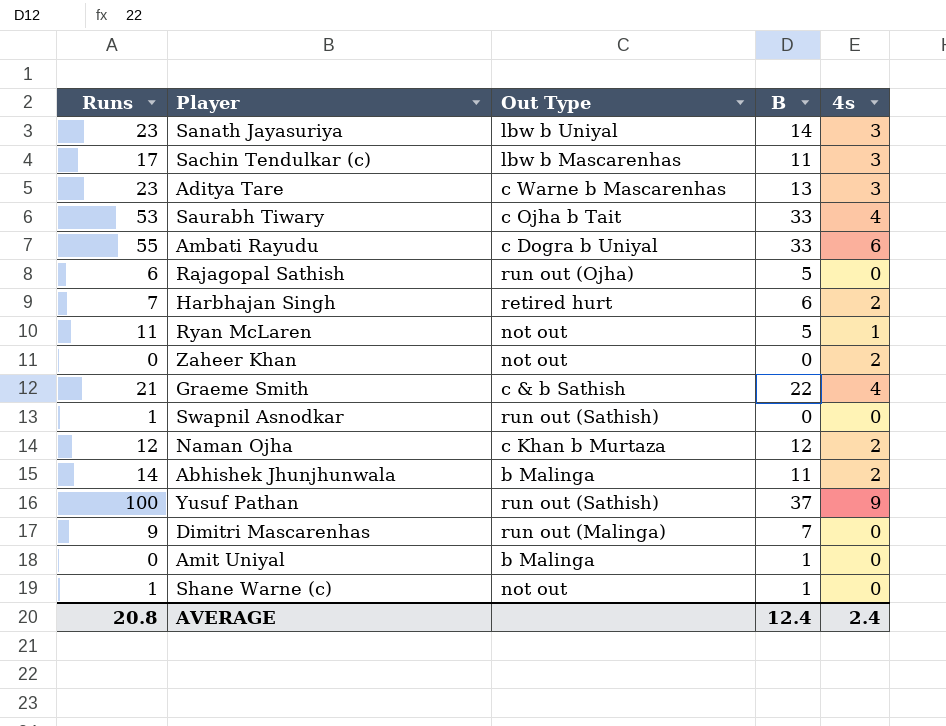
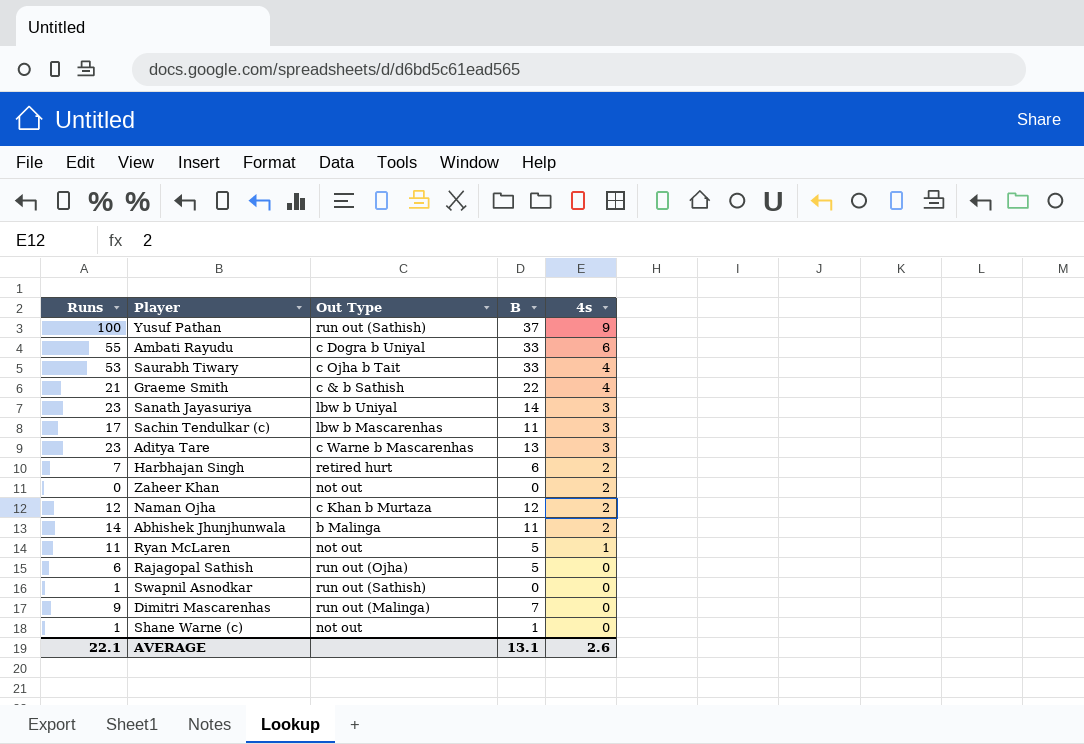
row order: none -> 4s descending
row Amit Uniyal: 0 | b Malinga | 1 | 0 -> none
AVERAGE | Runs: 20.8 -> 22.1
AVERAGE | B: 12.4 -> 13.1
AVERAGE | 4s: 2.4 -> 2.6

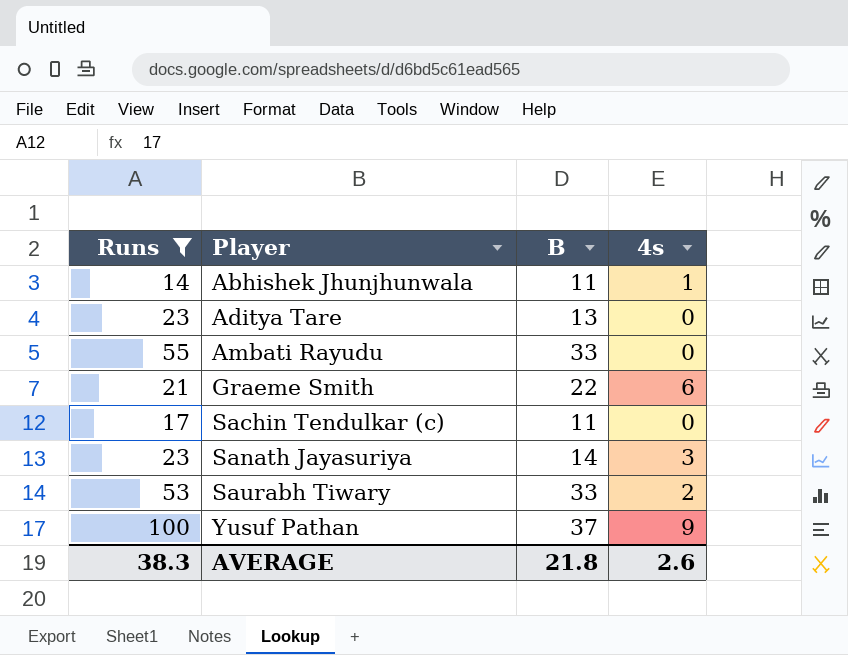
filter: none -> Runs >= 14
row order: 4s descending -> Player ascending
column Out Type | position: 3 -> none
Abhishek Jhunjhunwala | 4s: 2 -> 1
Aditya Tare | 4s: 3 -> 0
Ambati Rayudu | 4s: 6 -> 0
Graeme Smith | 4s: 4 -> 6
Sachin Tendulkar (c) | 4s: 3 -> 0
Saurabh Tiwary | 4s: 4 -> 2
AVERAGE | Runs: 22.1 -> 38.3
AVERAGE | B: 13.1 -> 21.8

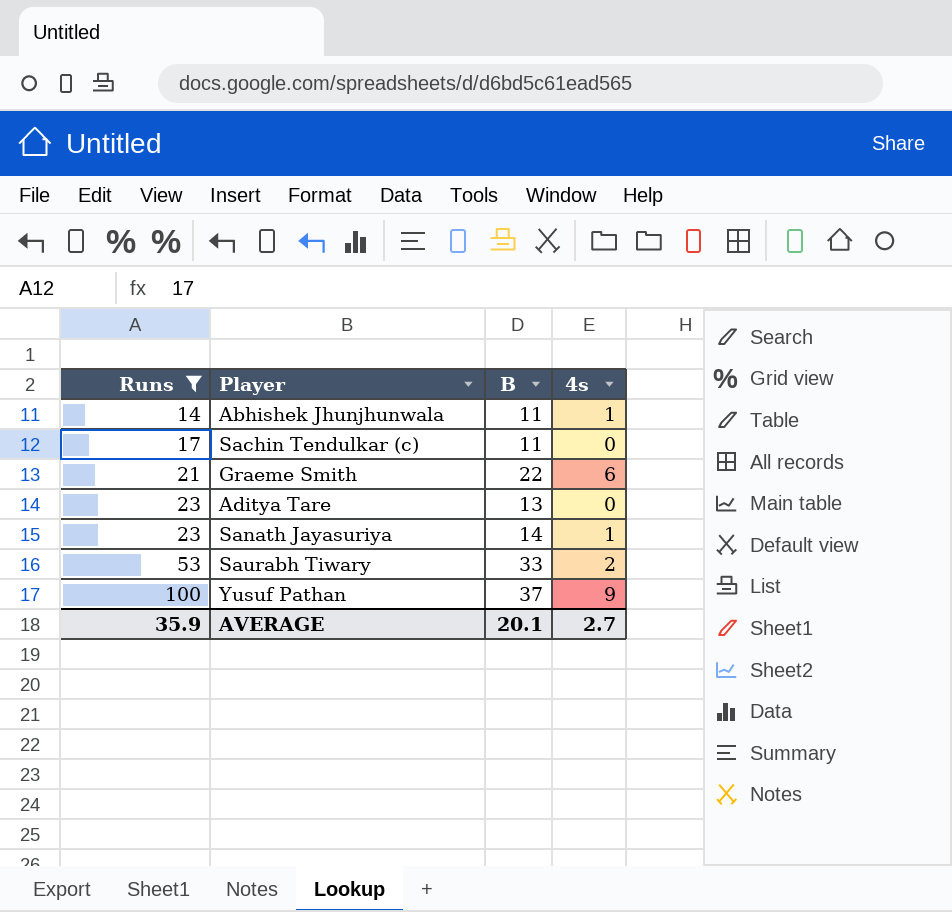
row order: Player ascending -> Runs ascending
row Ambati Rayudu: 55 | 33 | 0 -> none
Sanath Jayasuriya | 4s: 3 -> 1
AVERAGE | Runs: 38.3 -> 35.9
AVERAGE | B: 21.8 -> 20.1
AVERAGE | 4s: 2.6 -> 2.7

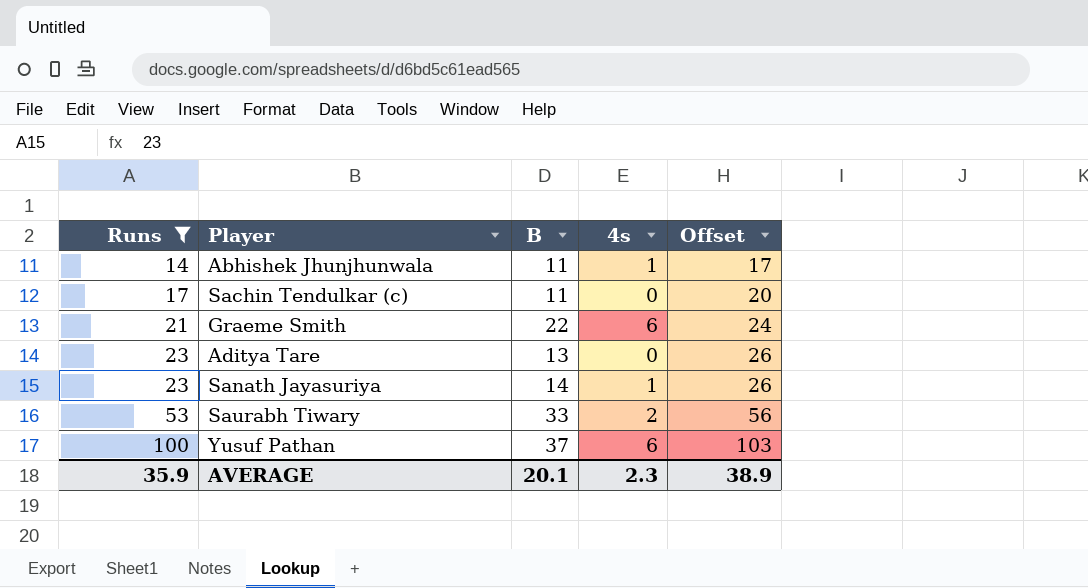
column Offset | formula: none -> [Runs] + 3
Yusuf Pathan | 4s: 9 -> 6
AVERAGE | 4s: 2.7 -> 2.3

